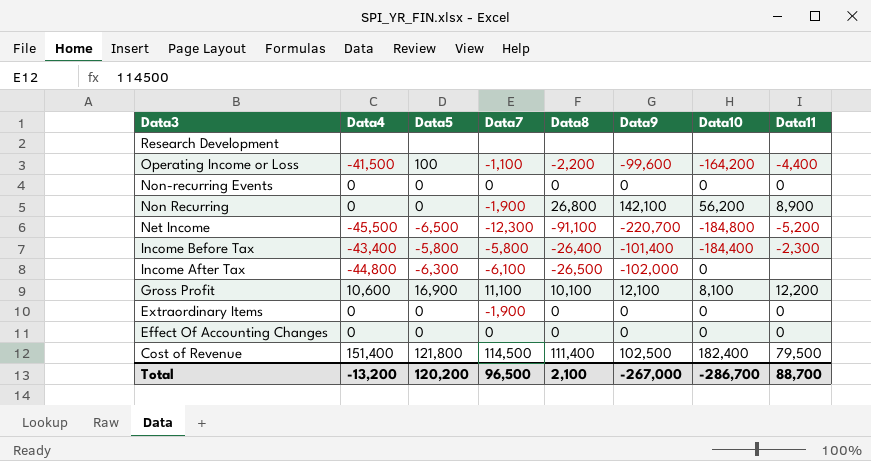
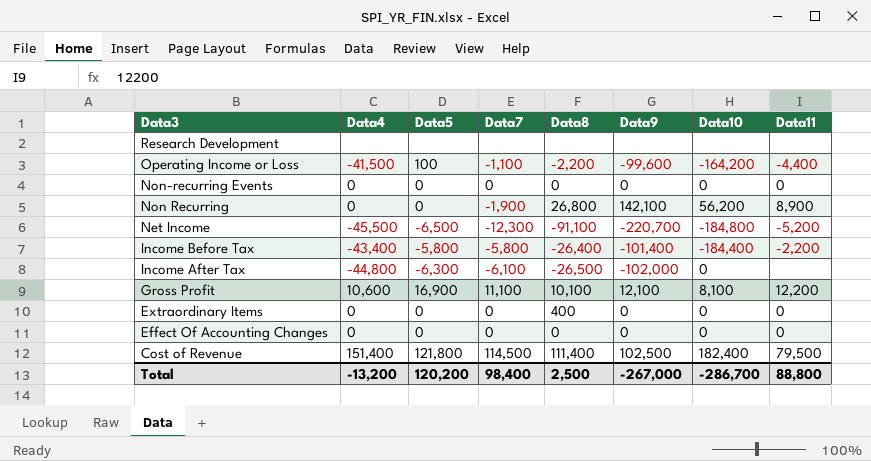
Income Before Tax | Data11: -2,300 -> -2,200
Extraordinary Items | Data7: -1,900 -> 0
Extraordinary Items | Data8: 0 -> 400
Total | Data7: 96,500 -> 98,400
Total | Data8: 2,100 -> 2,500
Total | Data11: 88,700 -> 88,800

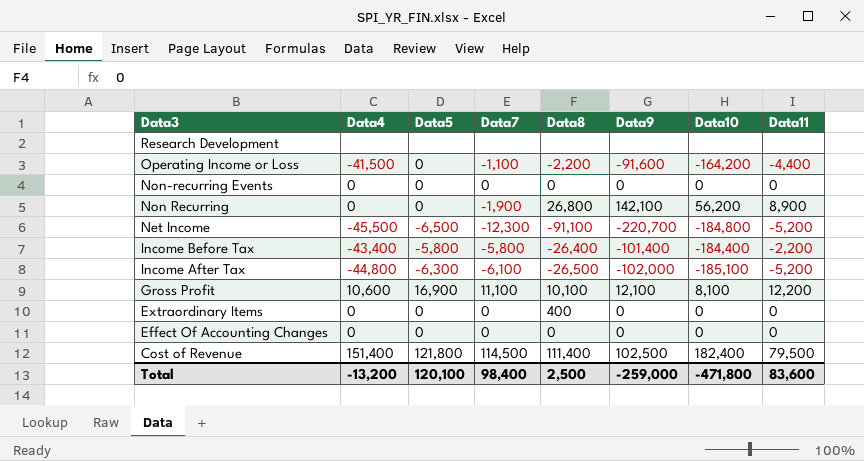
Operating Income or Loss | Data5: 100 -> 0
Operating Income or Loss | Data9: -99,600 -> -91,600
Income After Tax | Data10: 0 -> -185,100
Income After Tax | Data11: none -> -5,200
Total | Data5: 120,200 -> 120,100
Total | Data9: -267,000 -> -259,000
Total | Data10: -286,700 -> -471,800
Total | Data11: 88,800 -> 83,600

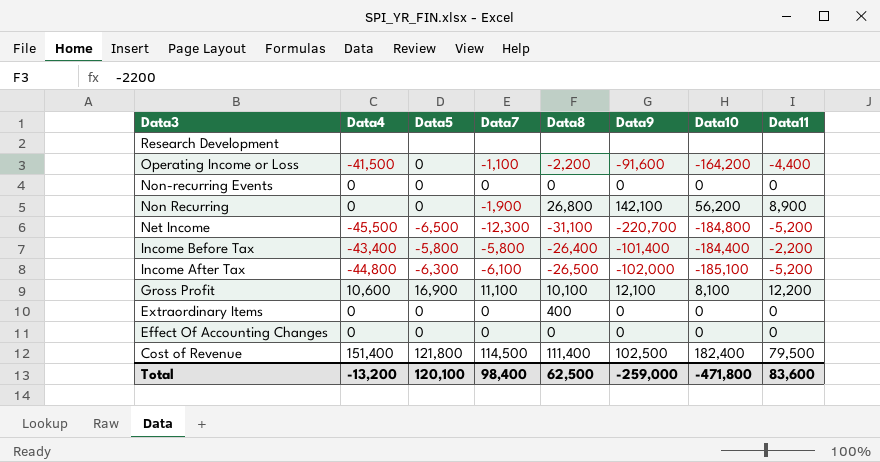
Net Income | Data8: -91,100 -> -31,100
Total | Data8: 2,500 -> 62,500

